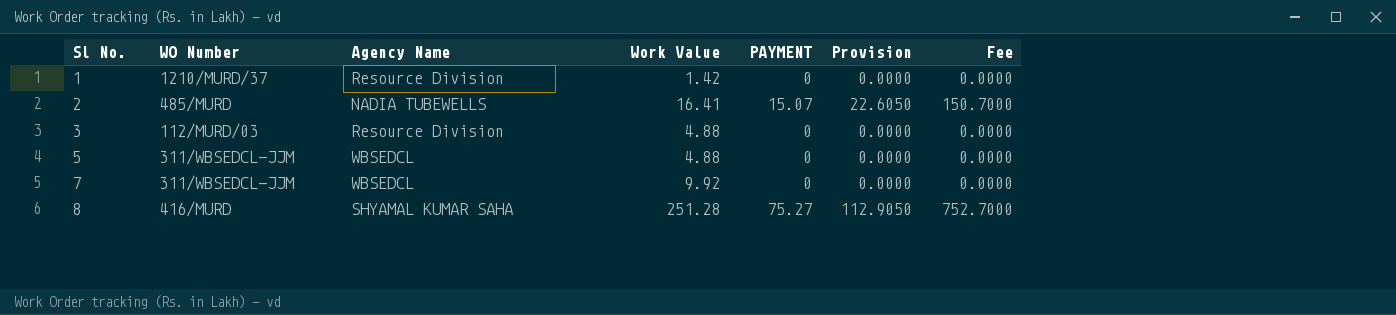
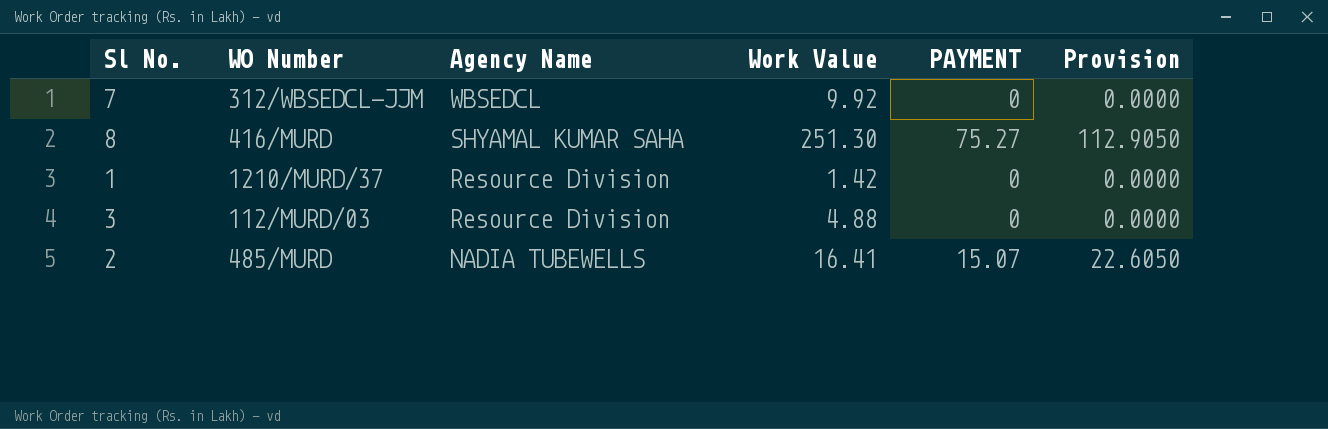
row order: Sl No. ascending -> Agency Name descending
column Fee | formula: [PAYMENT] * 10 -> none
row 5: 311/WBSEDCL-JJM | WBSEDCL | 4.88 | 0 | 0.0000 | 0.0000 -> none
7 | WO Number: 311/WBSEDCL-JJM -> 312/WBSEDCL-JJM
8 | Work Value: 251.28 -> 251.30

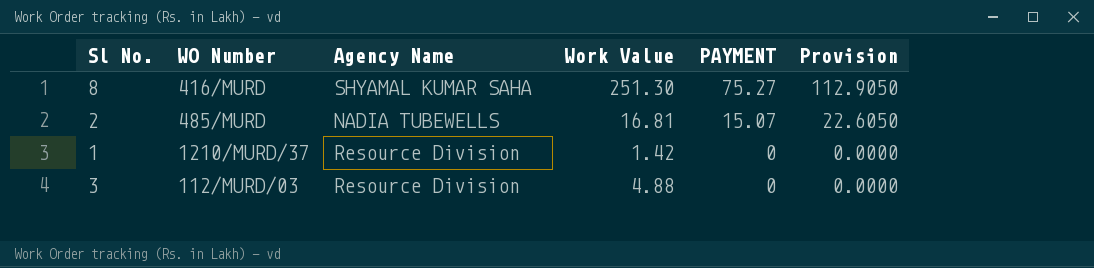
row order: Agency Name descending -> PAYMENT descending
row 7: 312/WBSEDCL-JJM | WBSEDCL | 9.92 | 0 | 0.0000 -> none
2 | Work Value: 16.41 -> 16.81

